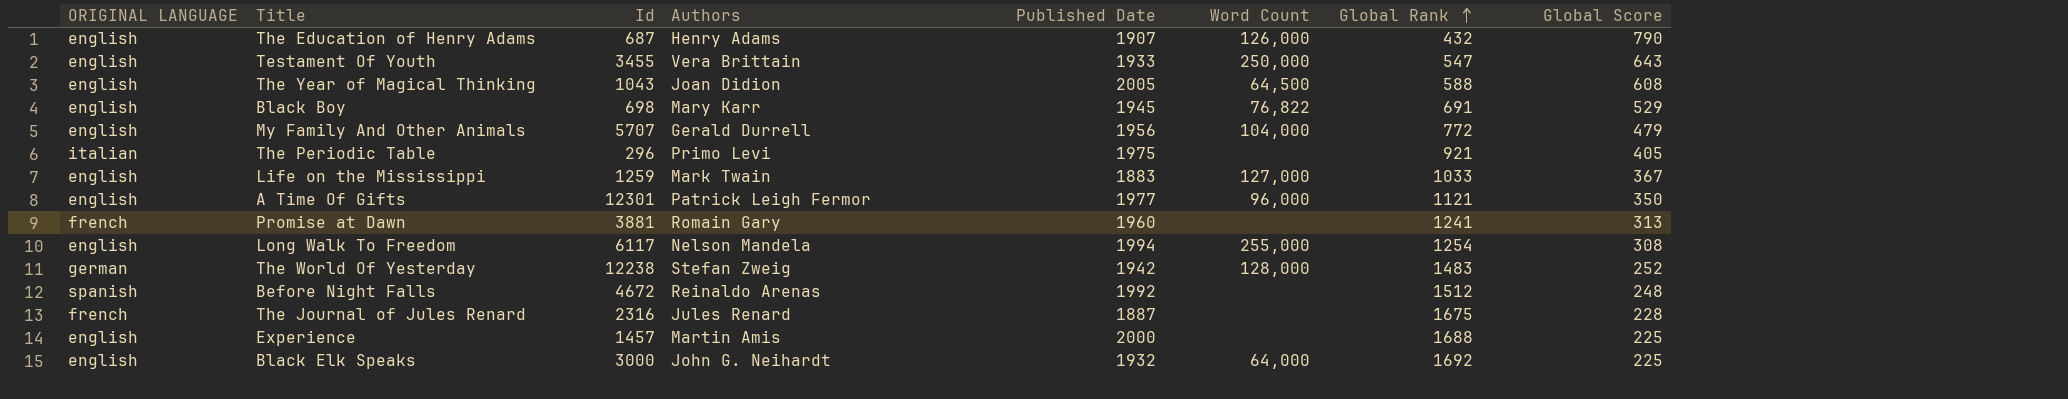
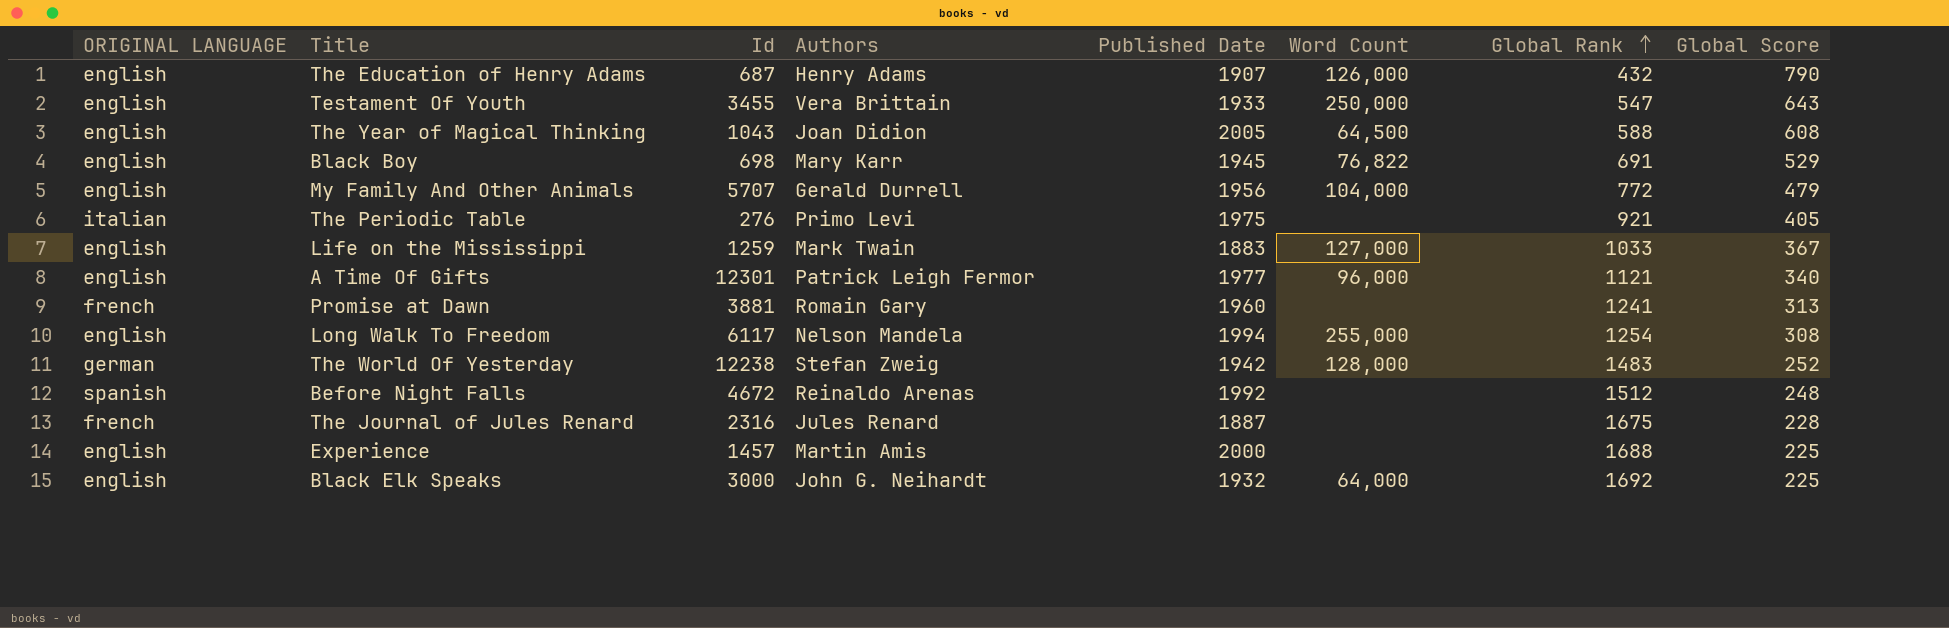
The Periodic Table | Id: 296 -> 276
A Time Of Gifts | Global Score: 350 -> 340

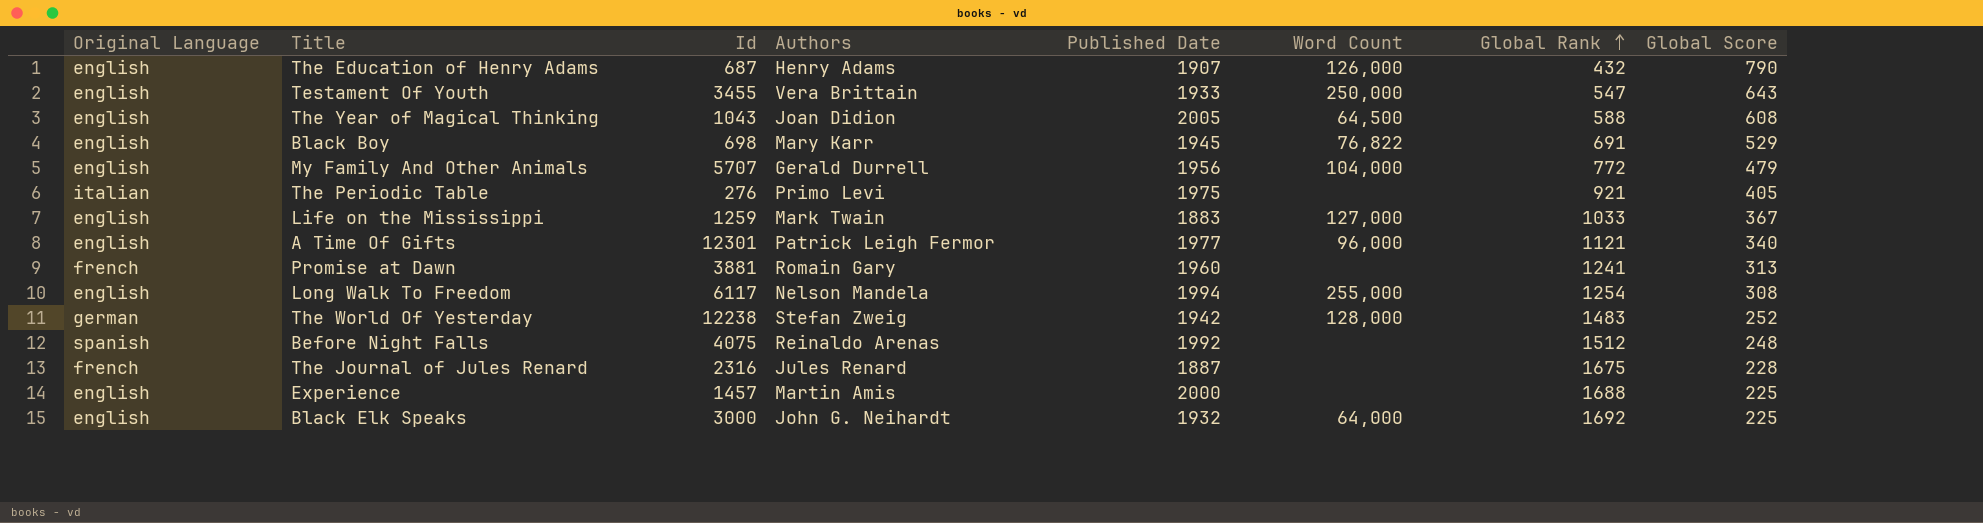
column name: ORIGINAL LANGUAGE -> Original Language
Before Night Falls | Id: 4672 -> 4075

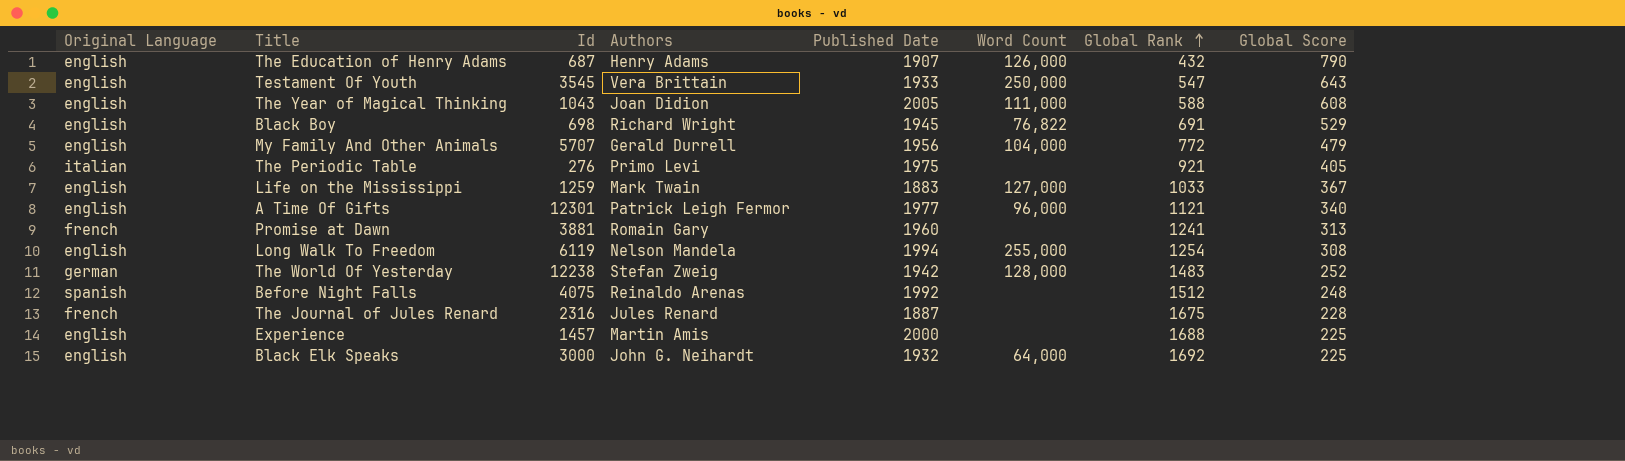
Testament Of Youth | Id: 3455 -> 3545
The Year of Magical Thinking | Word Count: 64,500 -> 111,000
Black Boy | Authors: Mary Karr -> Richard Wright
Long Walk To Freedom | Id: 6117 -> 6119

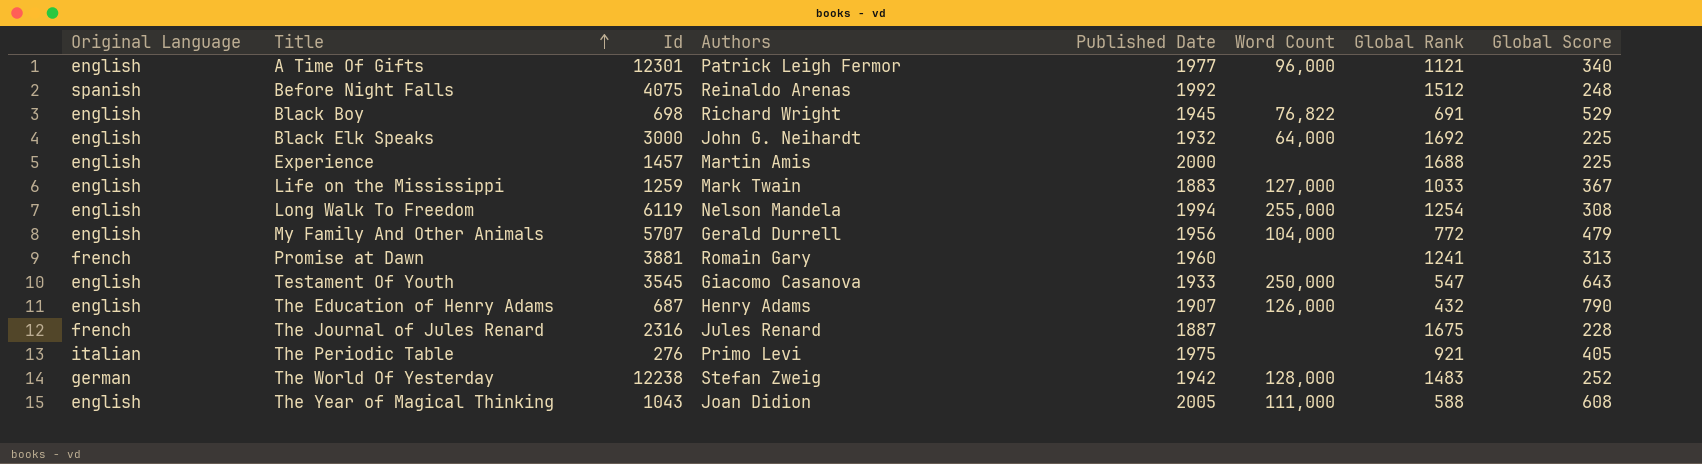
row order: Global Rank ascending -> Title ascending
Testament Of Youth | Authors: Vera Brittain -> Giacomo Casanova

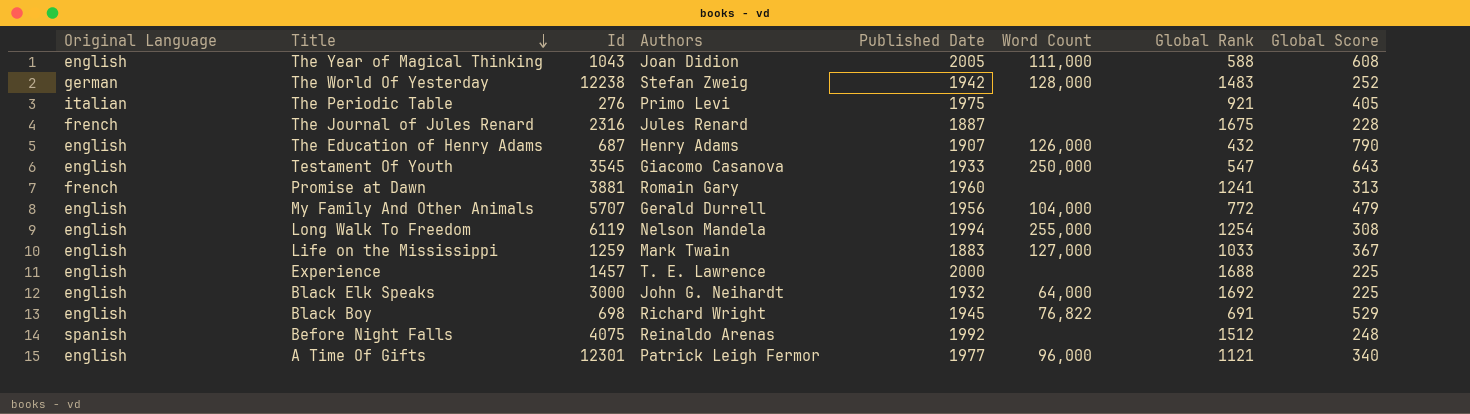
row order: Title ascending -> Title descending
Experience | Authors: Martin Amis -> T. E. Lawrence

